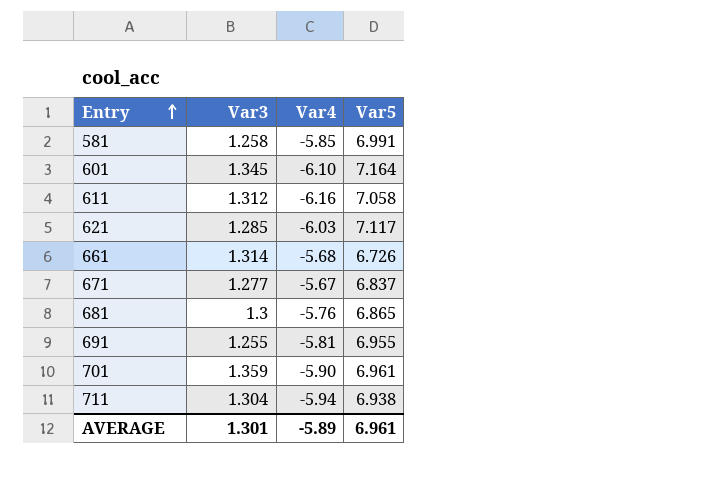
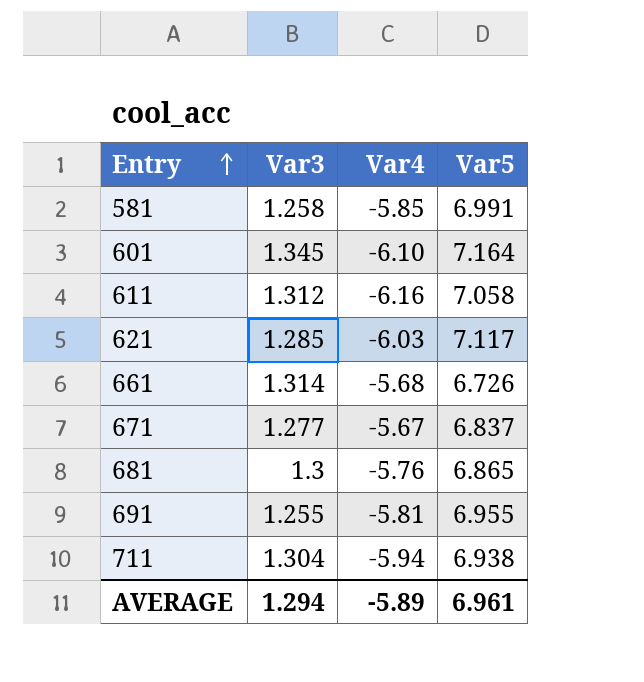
row 701: 1.359 | -5.90 | 6.961 -> none
AVERAGE | Var3: 1.301 -> 1.294

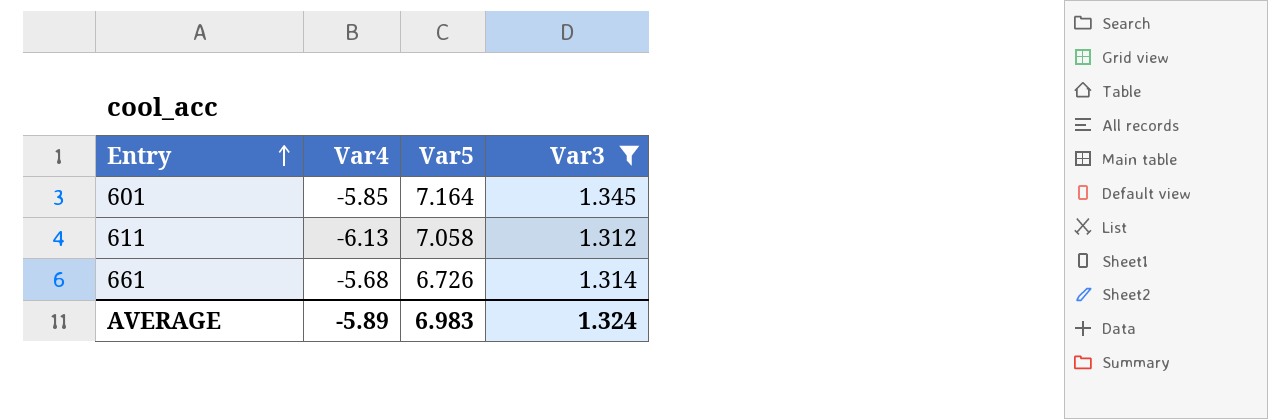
filter: none -> Var3 >= 1.312
column Var3 | position: 2 -> 4
601 | Var4: -6.10 -> -5.85
611 | Var4: -6.16 -> -6.13
AVERAGE | Var5: 6.961 -> 6.983
AVERAGE | Var3: 1.294 -> 1.324

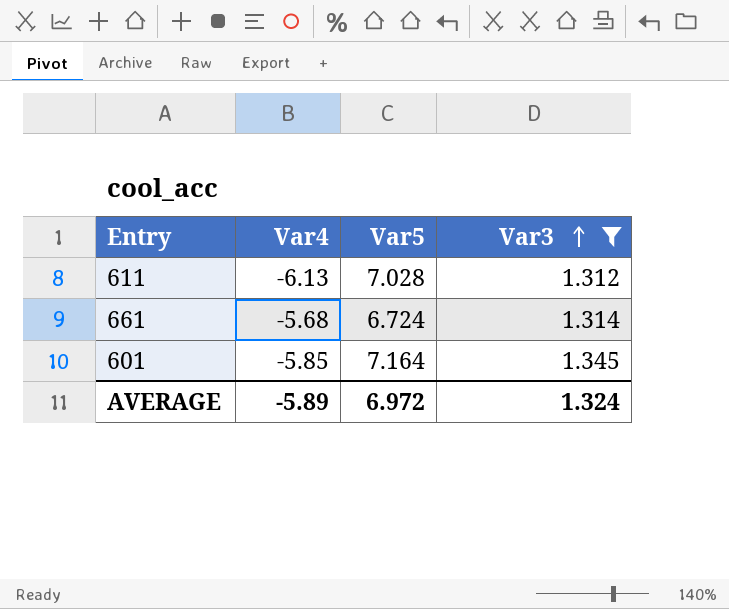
row order: Entry ascending -> Var3 ascending
611 | Var5: 7.058 -> 7.028
661 | Var5: 6.726 -> 6.724
AVERAGE | Var5: 6.983 -> 6.972

